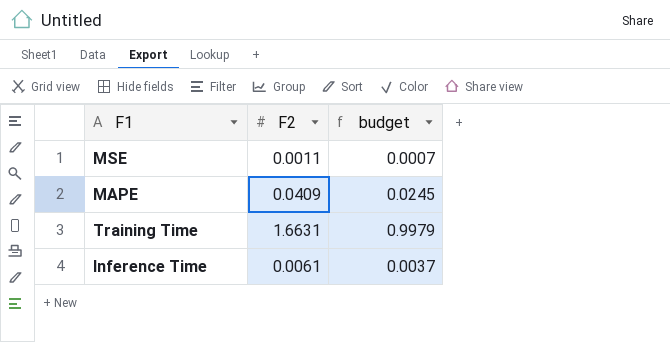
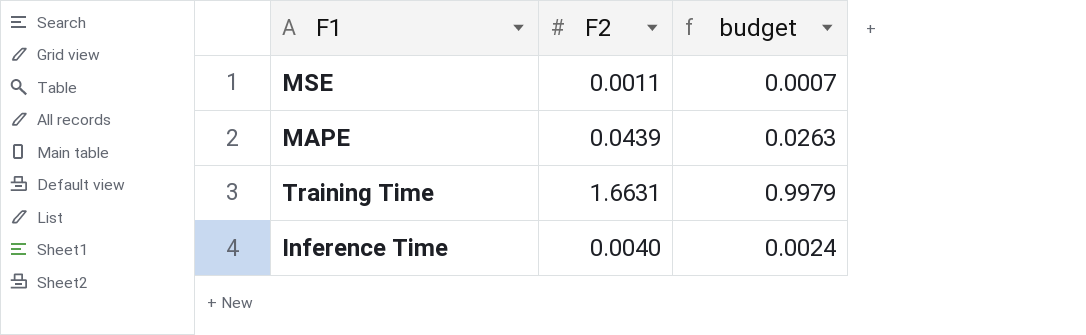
MAPE | F2: 0.0409 -> 0.0439
MAPE | budget: 0.0245 -> 0.0263
Inference Time | F2: 0.0061 -> 0.0040
Inference Time | budget: 0.0037 -> 0.0024

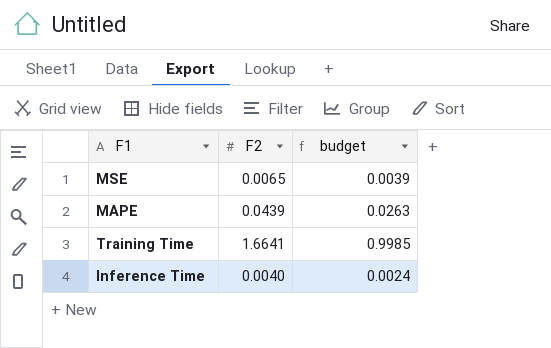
MSE | F2: 0.0011 -> 0.0065
MSE | budget: 0.0007 -> 0.0039
Training Time | F2: 1.6631 -> 1.6641
Training Time | budget: 0.9979 -> 0.9985

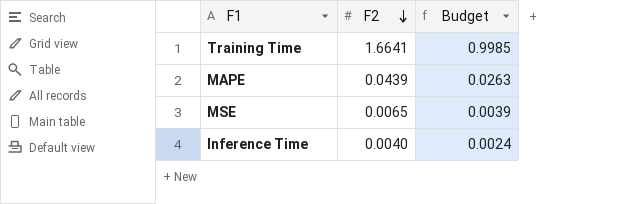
row order: none -> F2 descending
column name: budget -> Budget

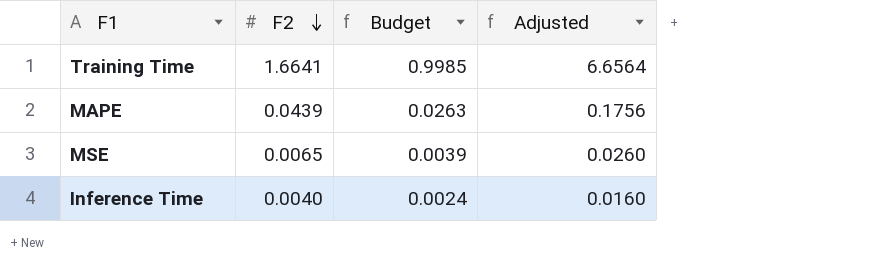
column Adjusted | formula: none -> [F2] * 4

